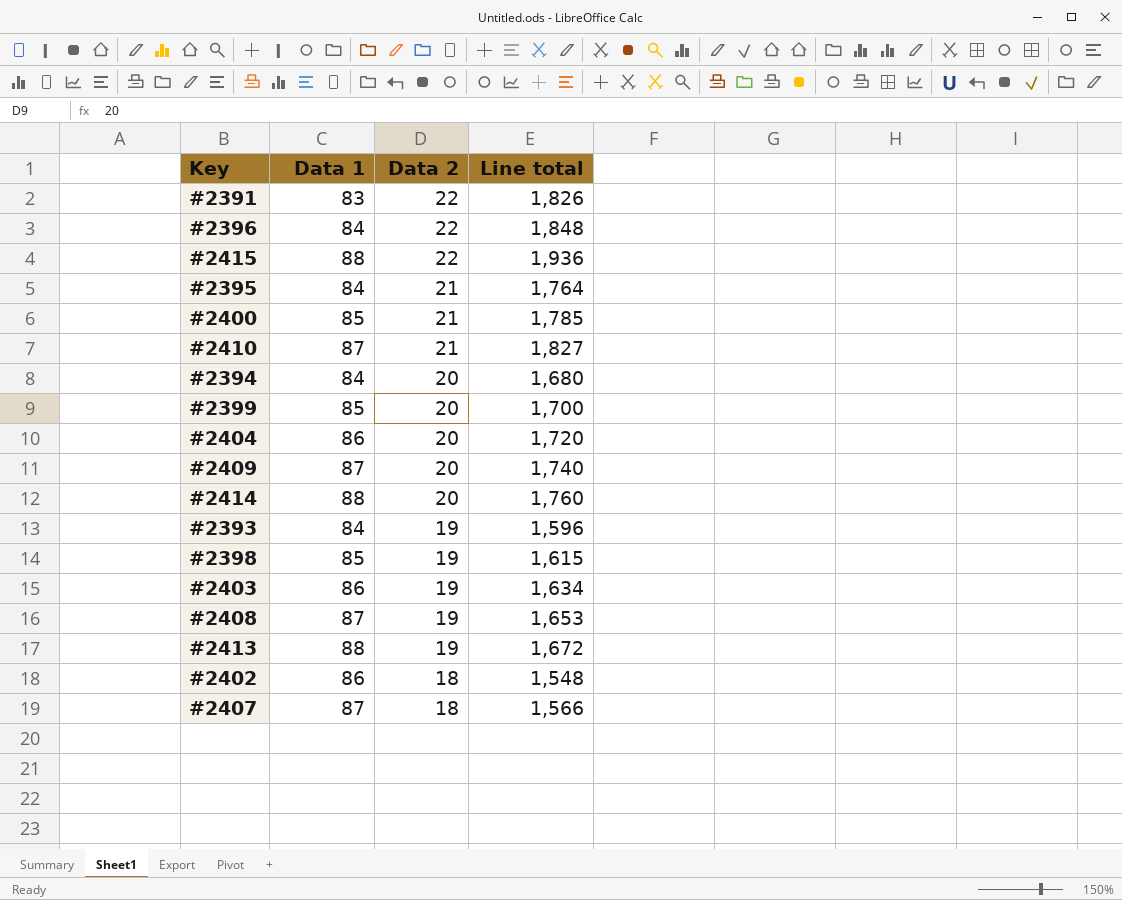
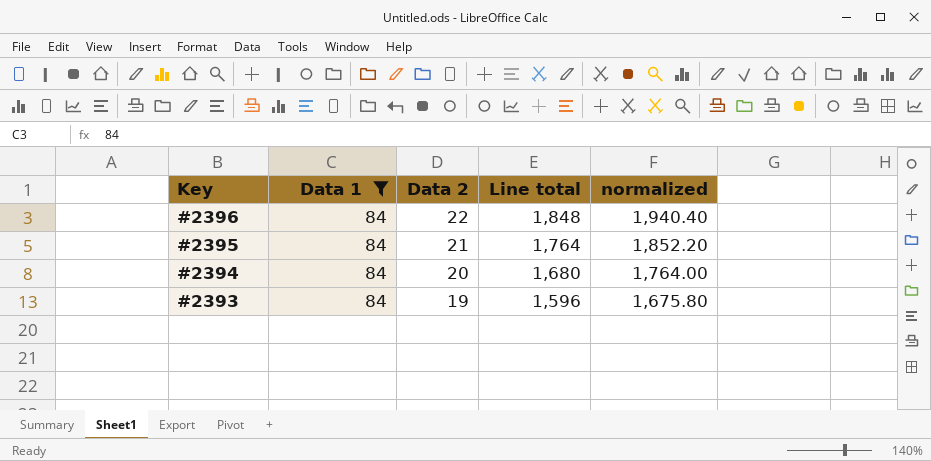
filter: none -> Data 1 = 84
column normalized | formula: none -> [Line total] * 1.05

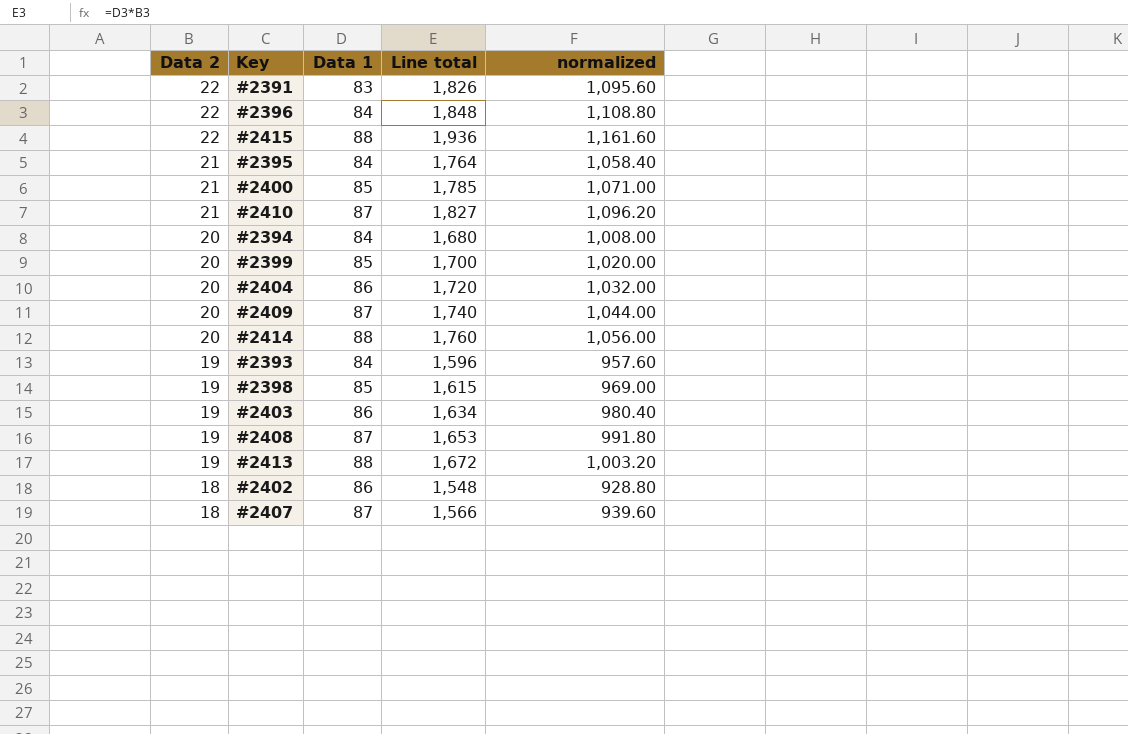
filter: Data 1 = 84 -> none
column Data 2 | position: 3 -> 1
column normalized | formula: [Line total] * 1.05 -> [Line total] * 0.6

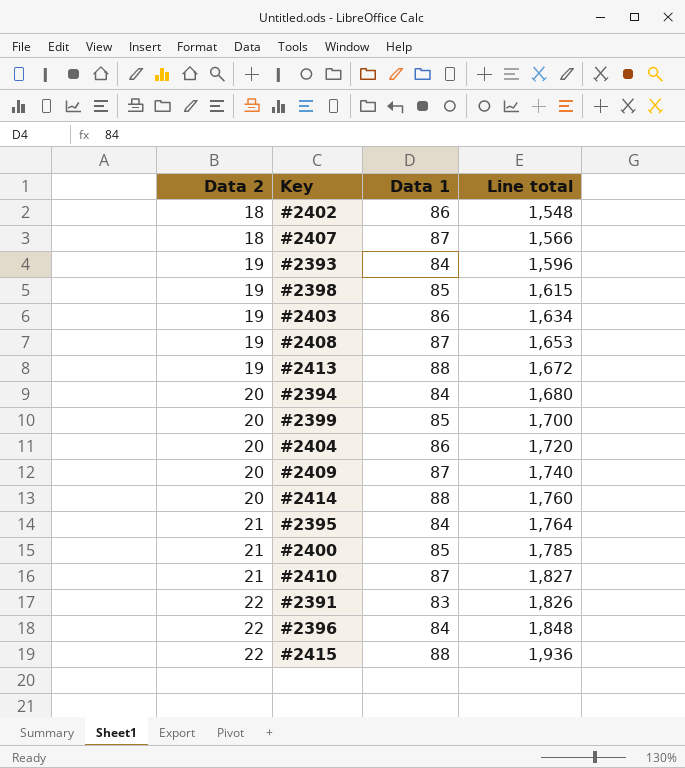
row order: Data 2 descending -> Data 2 ascending
column normalized | formula: [Line total] * 0.6 -> none

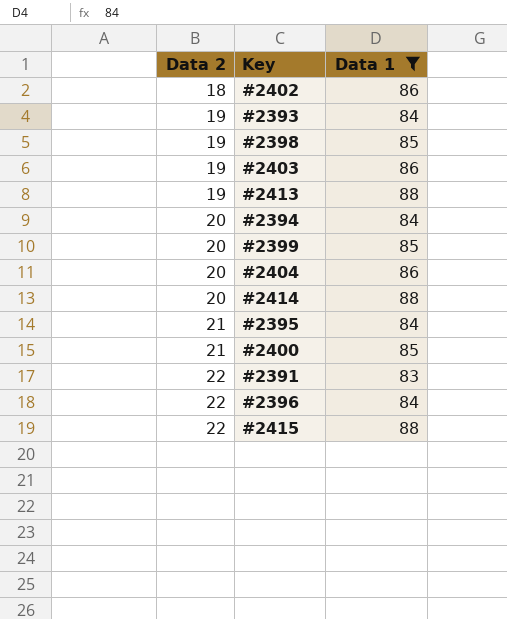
filter: none -> Data 1 != 87
column Line total | formula: [Data 2] * [Data 1] -> none

